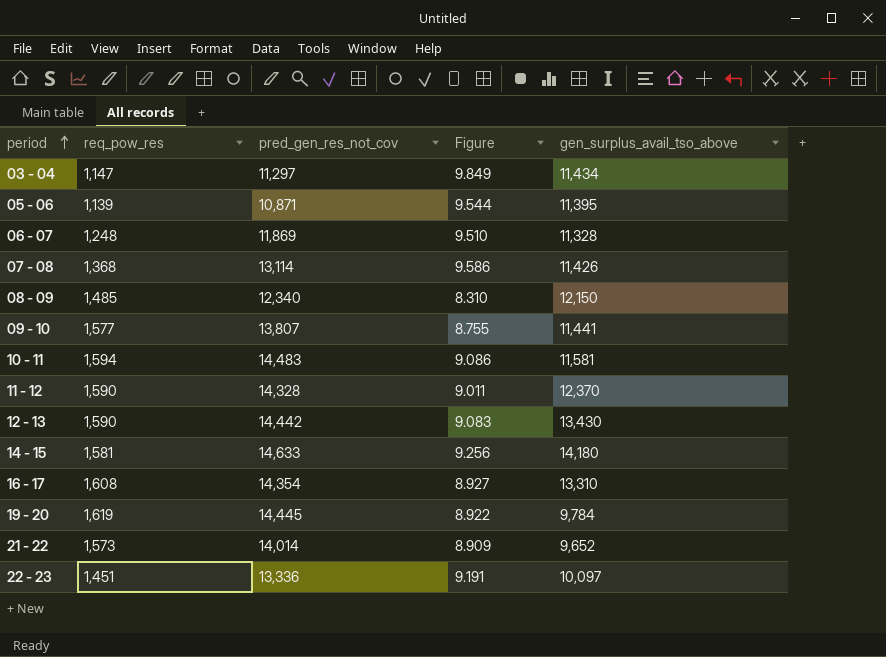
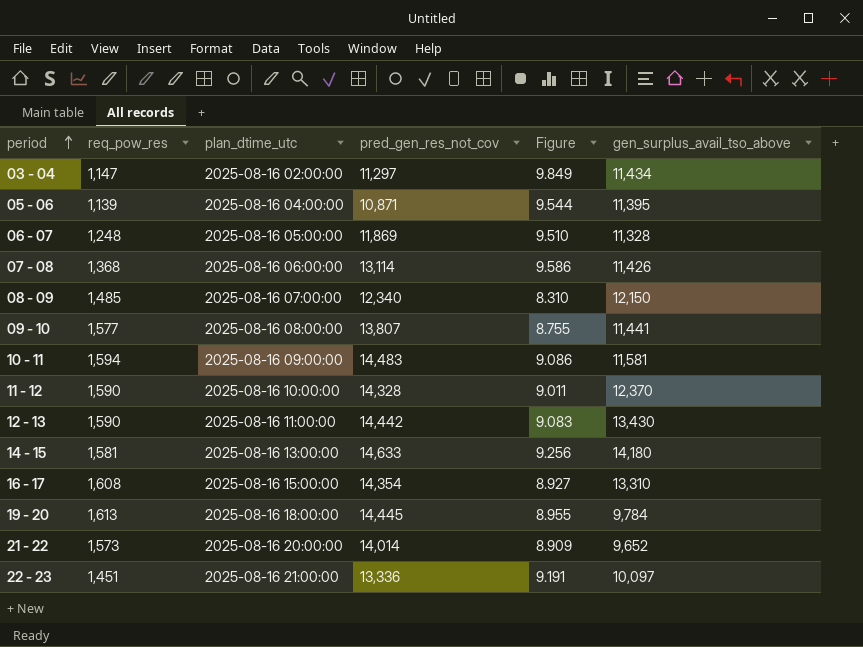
column plan_dtime_utc | position: none -> 3
19 - 20 | req_pow_res: 1,619 -> 1,613
19 - 20 | Figure: 8.922 -> 8.955

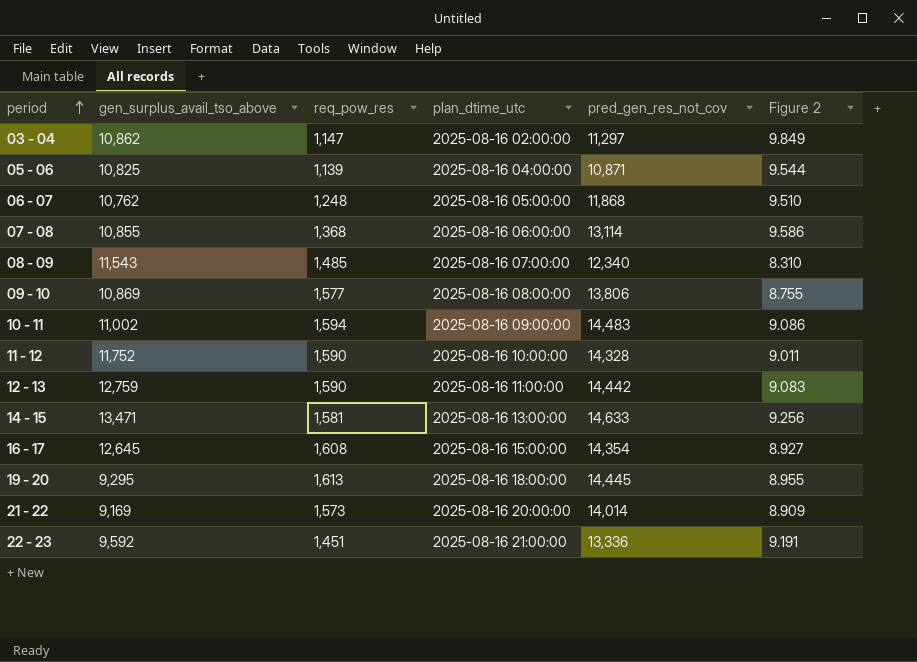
column gen_surplus_avail_tso_above | position: 6 -> 2
column name: Figure -> Figure 2
03 - 04 | gen_surplus_avail_tso_above: 11,434 -> 10,862
05 - 06 | gen_surplus_avail_tso_above: 11,395 -> 10,825
06 - 07 | gen_surplus_avail_tso_above: 11,328 -> 10,762
06 - 07 | pred_gen_res_not_cov: 11,869 -> 11,868
07 - 08 | gen_surplus_avail_tso_above: 11,426 -> 10,855
08 - 09 | gen_surplus_avail_tso_above: 12,150 -> 11,543
09 - 10 | gen_surplus_avail_tso_above: 11,441 -> 10,869
09 - 10 | pred_gen_res_not_cov: 13,807 -> 13,806
10 - 11 | gen_surplus_avail_tso_above: 11,581 -> 11,002
11 - 12 | gen_surplus_avail_tso_above: 12,370 -> 11,752
12 - 13 | gen_surplus_avail_tso_above: 13,430 -> 12,759
14 - 15 | gen_surplus_avail_tso_above: 14,180 -> 13,471
16 - 17 | gen_surplus_avail_tso_above: 13,310 -> 12,645
19 - 20 | gen_surplus_avail_tso_above: 9,784 -> 9,295
21 - 22 | gen_surplus_avail_tso_above: 9,652 -> 9,169
22 - 23 | gen_surplus_avail_tso_above: 10,097 -> 9,592

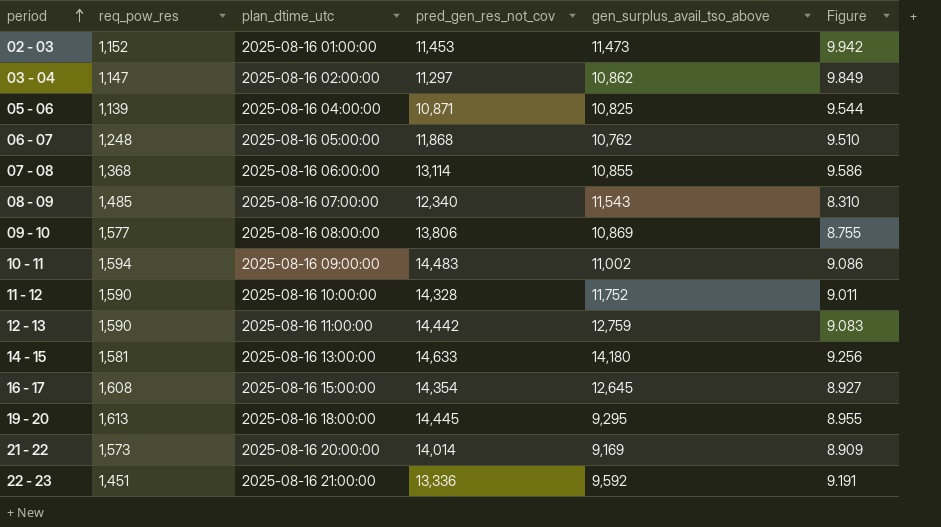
column gen_surplus_avail_tso_above | position: 2 -> 5
column name: Figure 2 -> Figure
row 02 - 03: none -> 1,152 | 2025-08-16 01:00:00 | 11,453 | 11,473 | 9.942
14 - 15 | gen_surplus_avail_tso_above: 13,471 -> 14,180

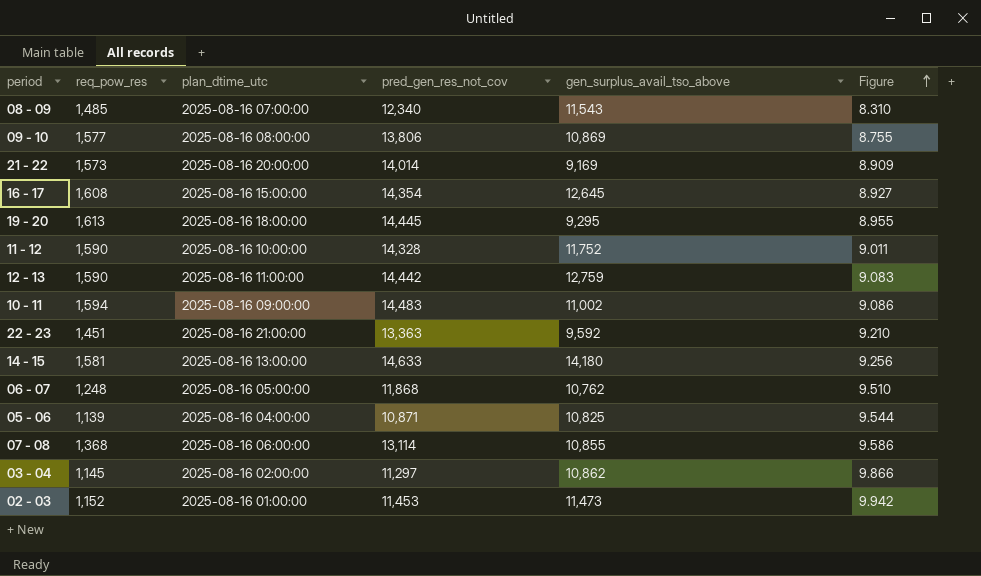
row order: period ascending -> Figure ascending
22 - 23 | pred_gen_res_not_cov: 13,336 -> 13,363
22 - 23 | Figure: 9.191 -> 9.210
03 - 04 | req_pow_res: 1,147 -> 1,145
03 - 04 | Figure: 9.849 -> 9.866

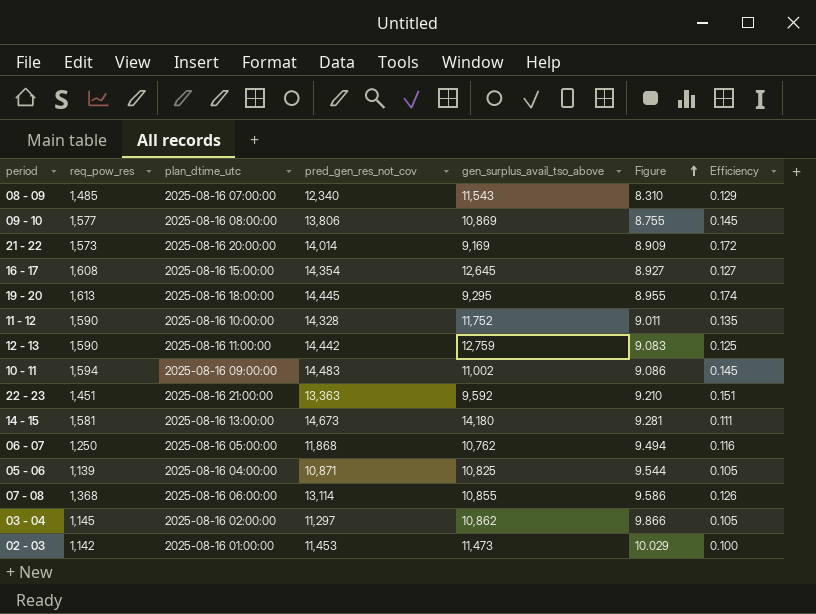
column Efficiency | formula: none -> [req_pow_res] / [gen_surplus_avail_tso_above]
14 - 15 | pred_gen_res_not_cov: 14,633 -> 14,673
14 - 15 | Figure: 9.256 -> 9.281
06 - 07 | req_pow_res: 1,248 -> 1,250
06 - 07 | Figure: 9.510 -> 9.494
02 - 03 | req_pow_res: 1,152 -> 1,142
02 - 03 | Figure: 9.942 -> 10.029

